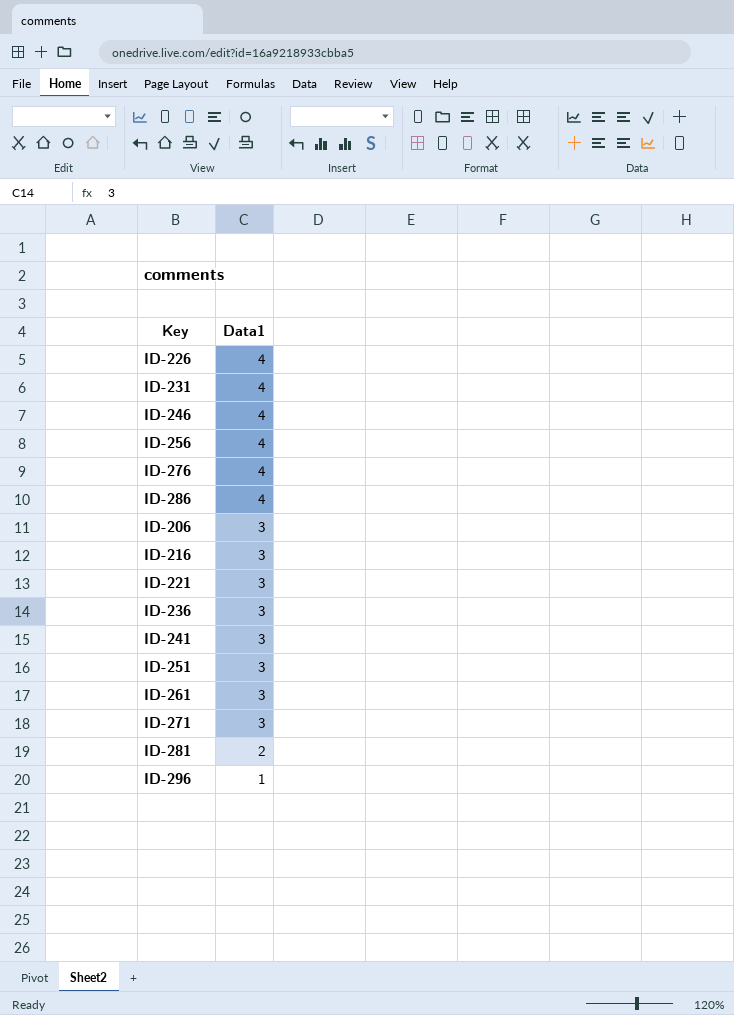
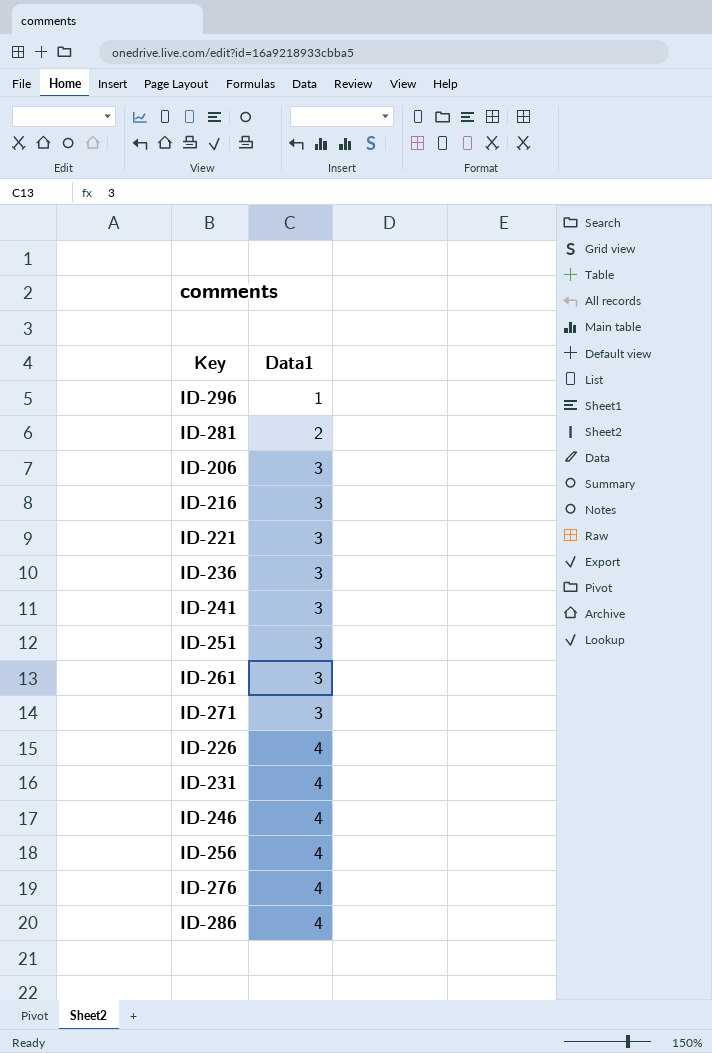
row order: Data1 descending -> Data1 ascending

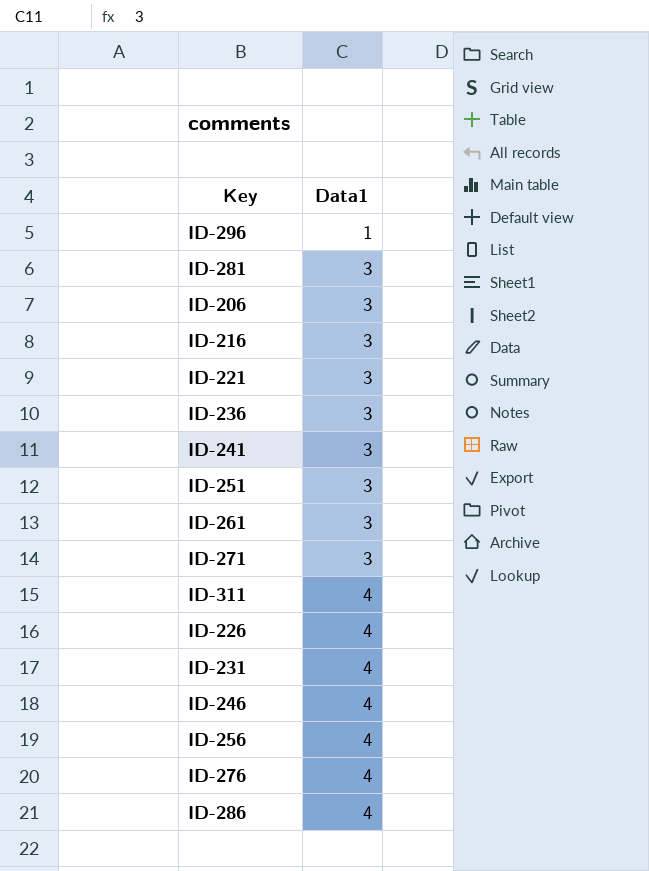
ID-281 | Data1: 2 -> 3
row ID-311: none -> 4

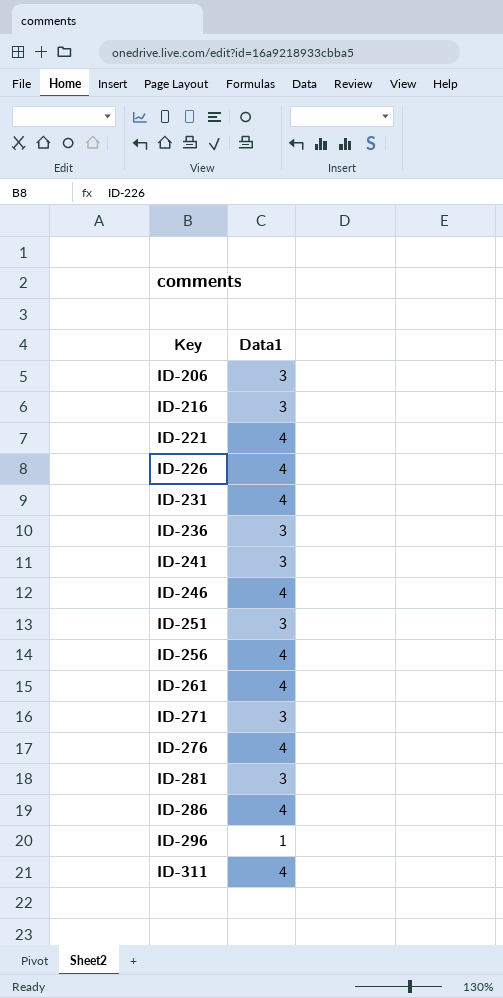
row order: Data1 ascending -> Key ascending
ID-221 | Data1: 3 -> 4
ID-261 | Data1: 3 -> 4

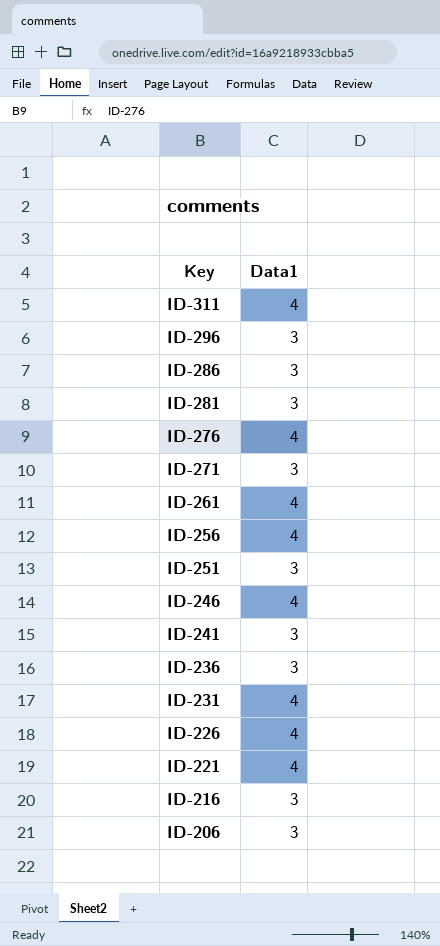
row order: Key ascending -> Key descending
ID-296 | Data1: 1 -> 3
ID-286 | Data1: 4 -> 3

